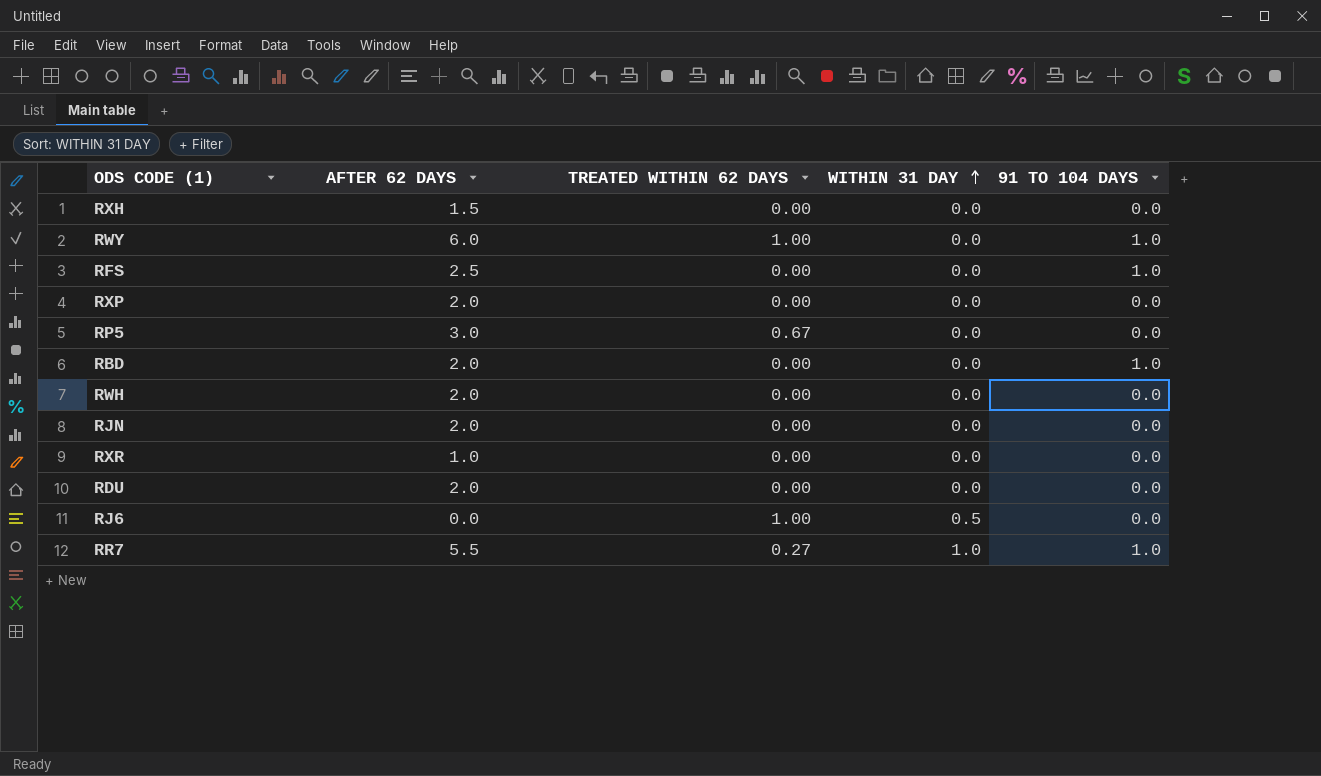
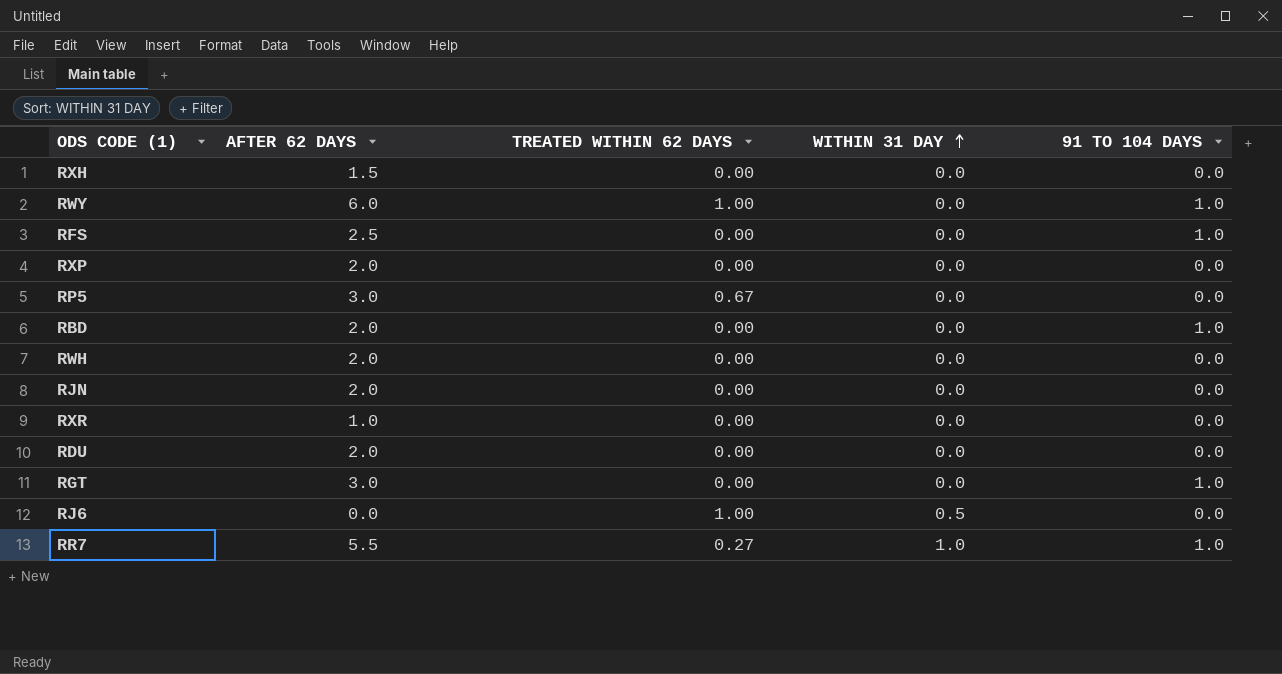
row RGT: none -> 3.0 | 0.00 | 0.0 | 1.0

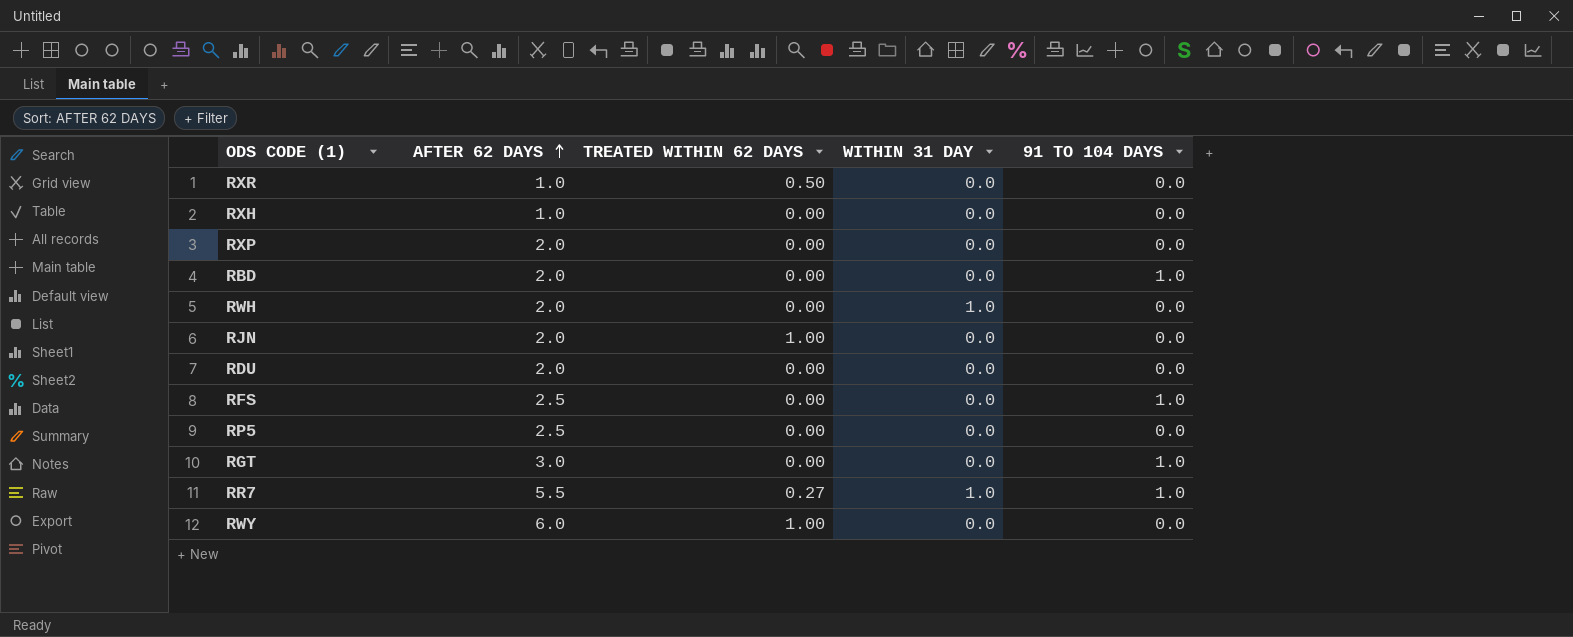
row order: WITHIN 31 DAY ascending -> AFTER 62 DAYS ascending
row RJ6: 0.0 | 1.00 | 0.5 | 0.0 -> none
RXR | TREATED WITHIN 62 DAYS: 0.00 -> 0.50
RXH | AFTER 62 DAYS: 1.5 -> 1.0
RWH | WITHIN 31 DAY: 0.0 -> 1.0
RJN | TREATED WITHIN 62 DAYS: 0.00 -> 1.00
RP5 | AFTER 62 DAYS: 3.0 -> 2.5
RP5 | TREATED WITHIN 62 DAYS: 0.67 -> 0.00
RWY | 91 TO 104 DAYS: 1.0 -> 0.0

